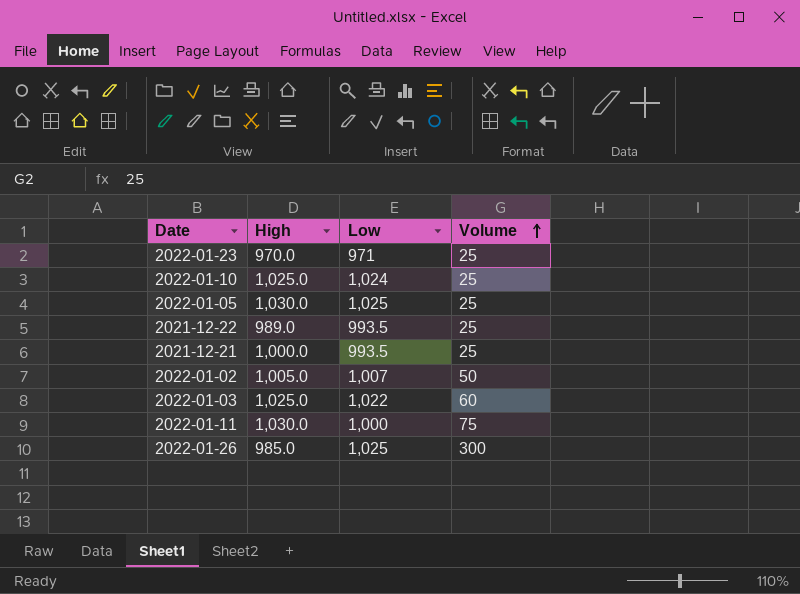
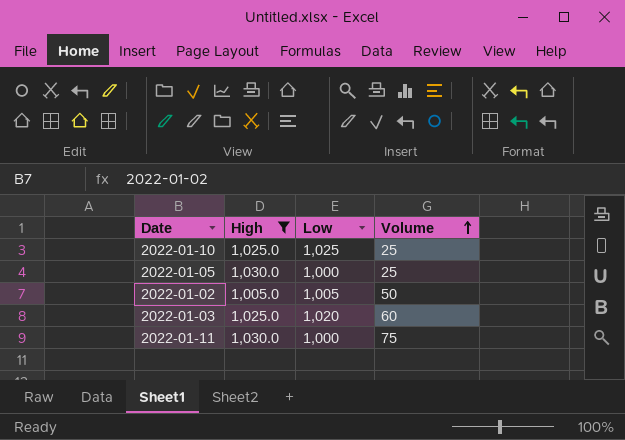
filter: none -> High >= 1,005.0
2022-01-10 | Low: 1,024 -> 1,025
2022-01-05 | Low: 1,025 -> 1,000
2022-01-02 | Low: 1,007 -> 1,005
2022-01-03 | Low: 1,022 -> 1,020

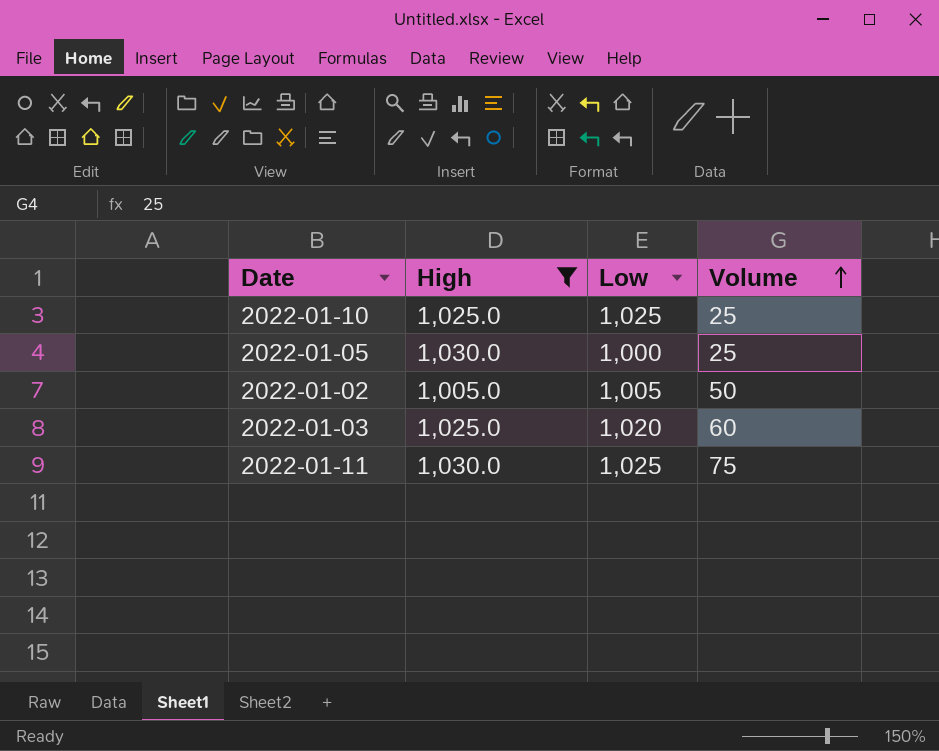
2022-01-11 | Low: 1,000 -> 1,025

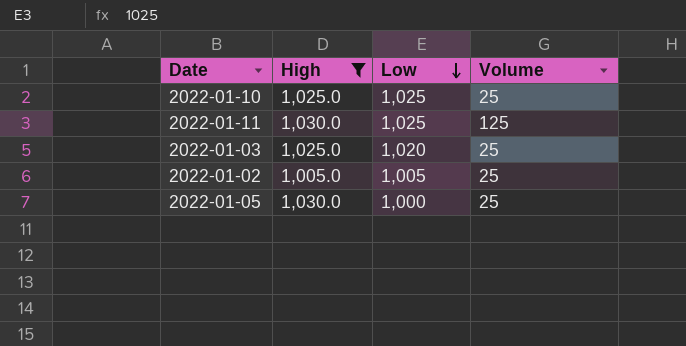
row order: Volume ascending -> Low descending
2022-01-11 | Volume: 75 -> 125
2022-01-03 | Volume: 60 -> 25
2022-01-02 | Volume: 50 -> 25

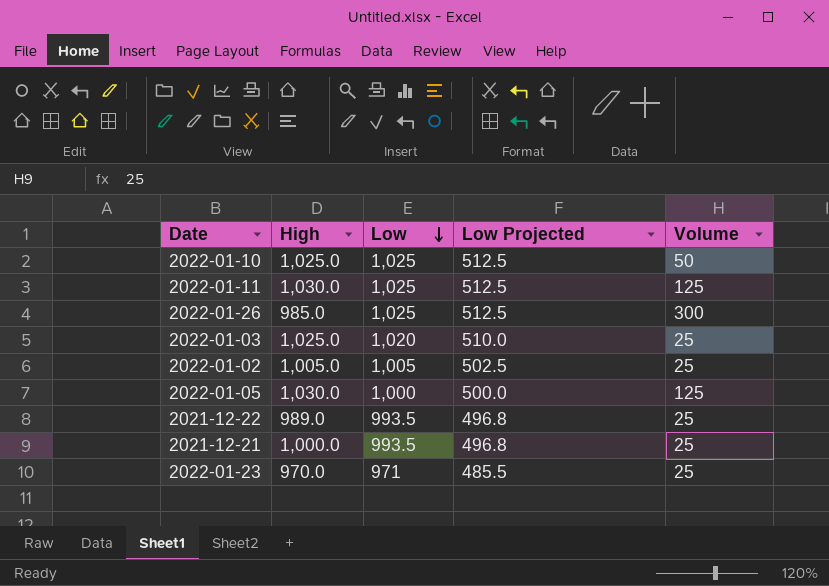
filter: High >= 1,005.0 -> none
column Low Projected | formula: none -> [Low] * 0.5
2022-01-10 | Volume: 25 -> 50
2022-01-05 | Volume: 25 -> 125

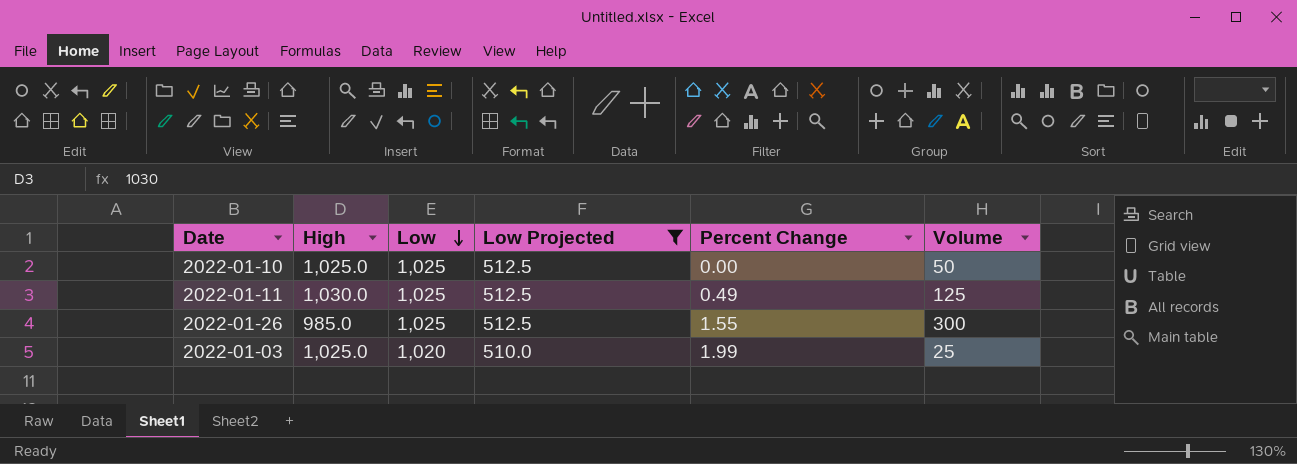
filter: none -> Low Projected >= 510.0
column Percent Change | position: none -> 5

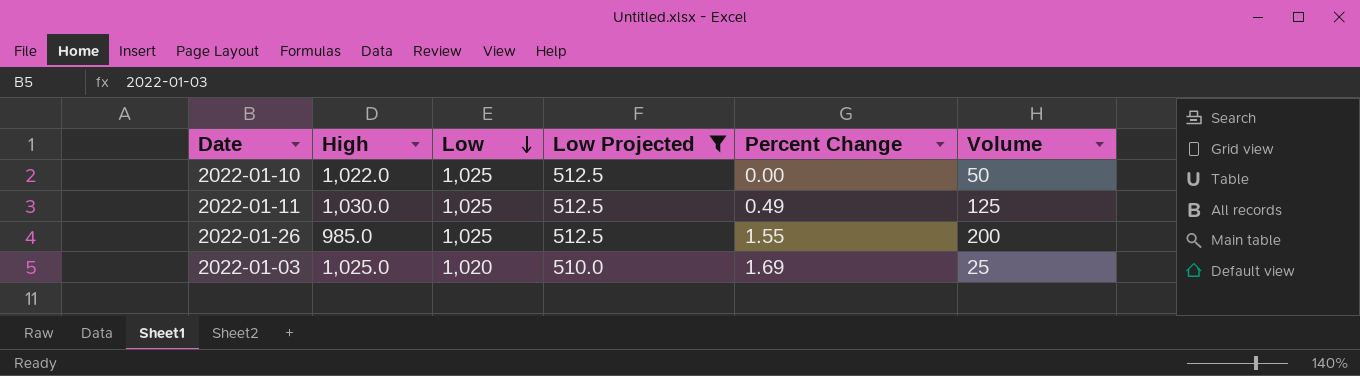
2022-01-10 | High: 1,025.0 -> 1,022.0
2022-01-26 | Volume: 300 -> 200
2022-01-03 | Percent Change: 1.99 -> 1.69

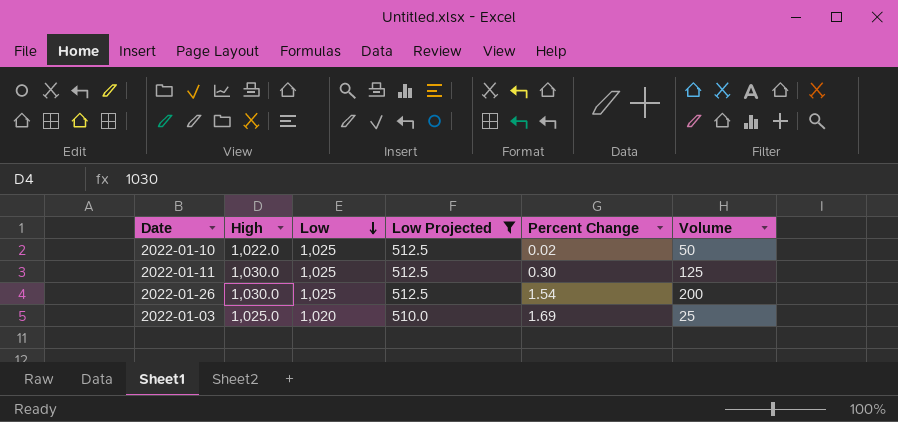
2022-01-10 | Percent Change: 0.00 -> 0.02
2022-01-11 | Percent Change: 0.49 -> 0.30
2022-01-26 | High: 985.0 -> 1,030.0
2022-01-26 | Percent Change: 1.55 -> 1.54

